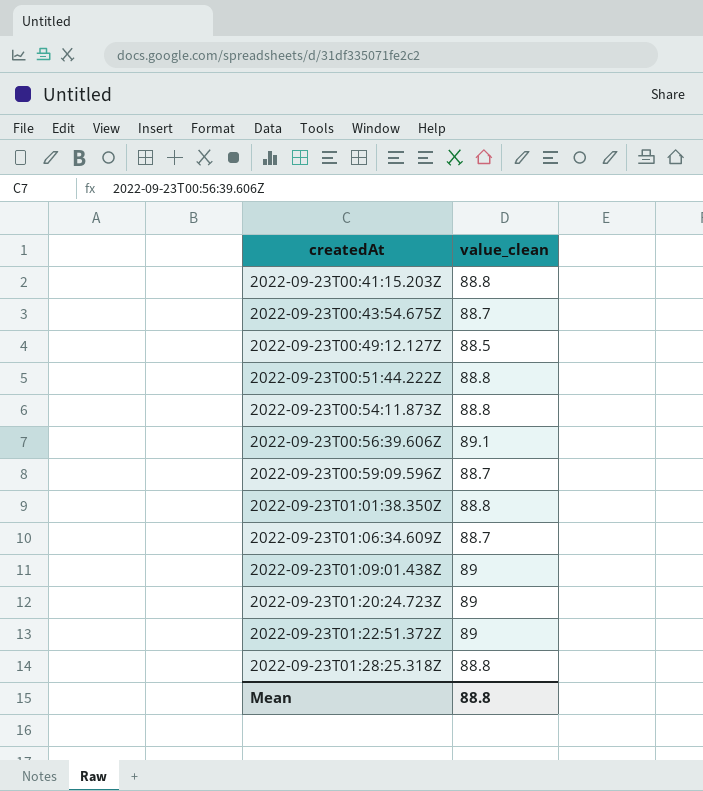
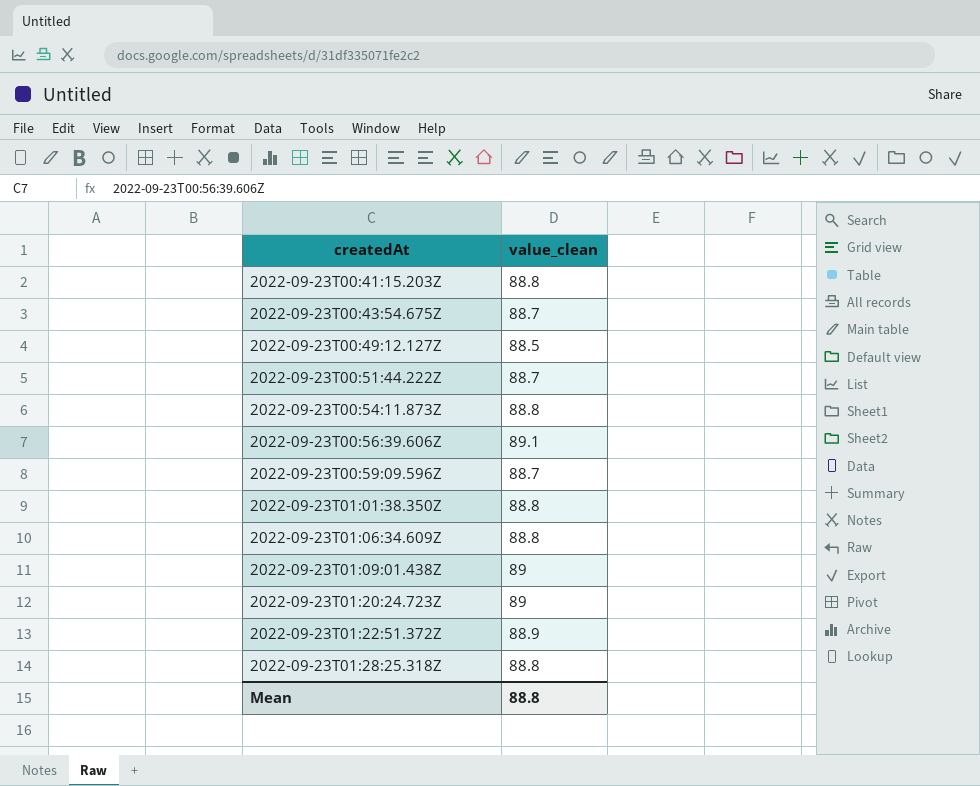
2022-09-23T00:51:44.222Z | value_clean: 88.8 -> 88.7
2022-09-23T01:06:34.609Z | value_clean: 88.7 -> 88.8
2022-09-23T01:22:51.372Z | value_clean: 89 -> 88.9

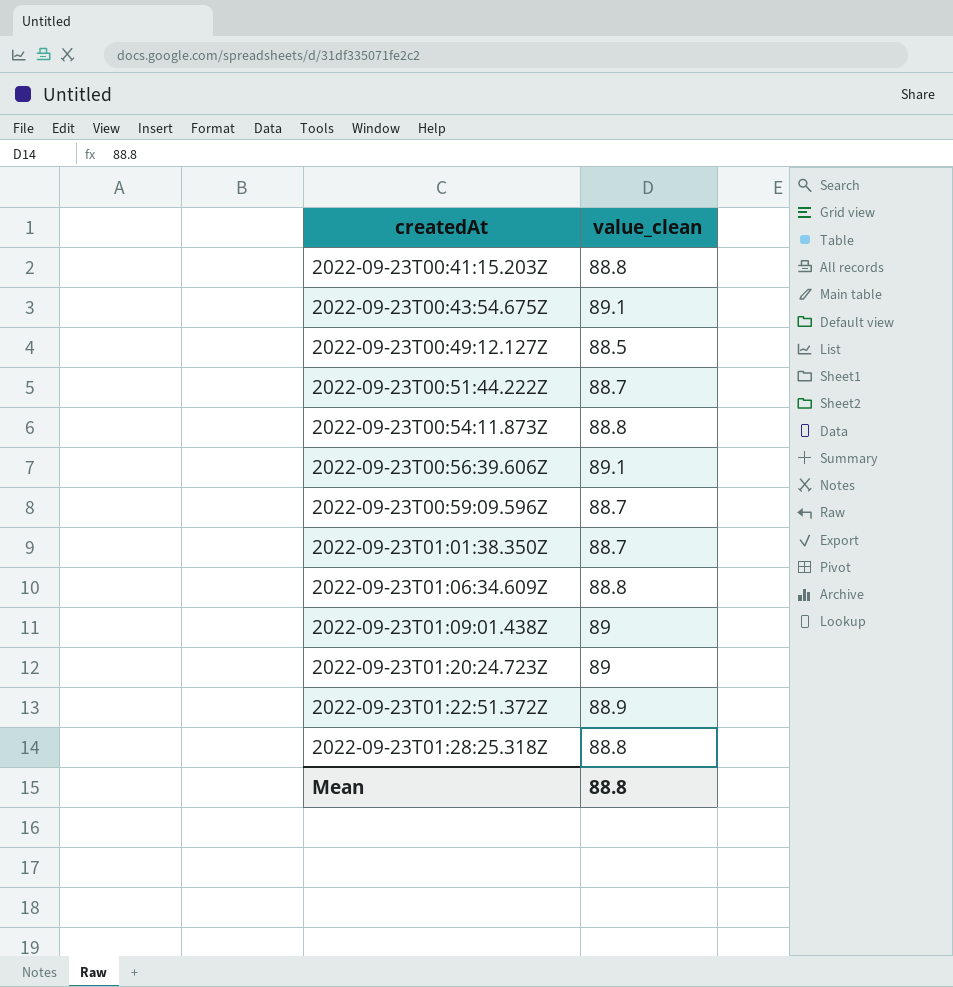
2022-09-23T00:43:54.675Z | value_clean: 88.7 -> 89.1
2022-09-23T01:01:38.350Z | value_clean: 88.8 -> 88.7

